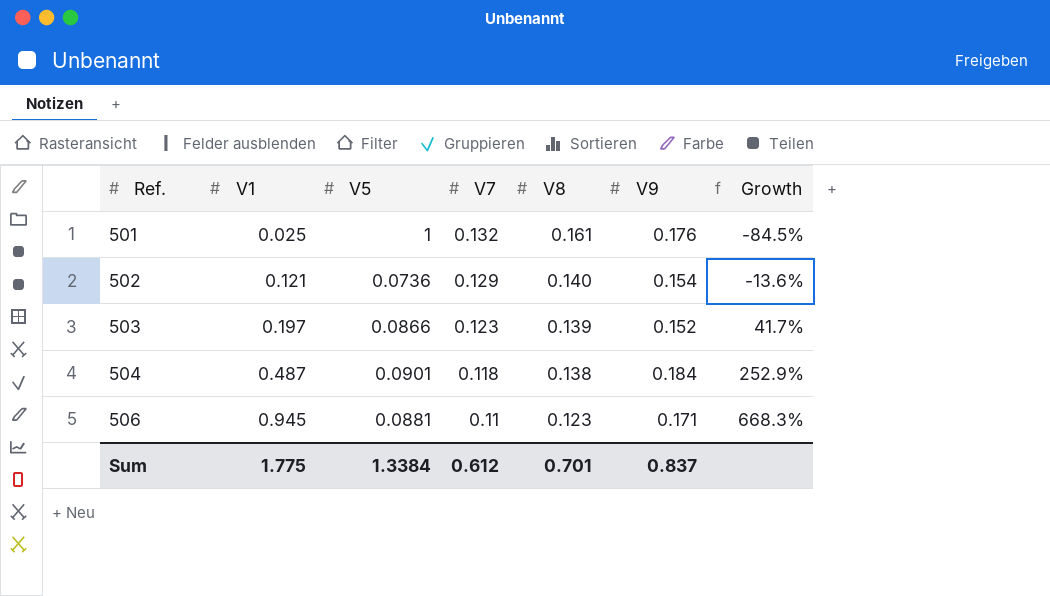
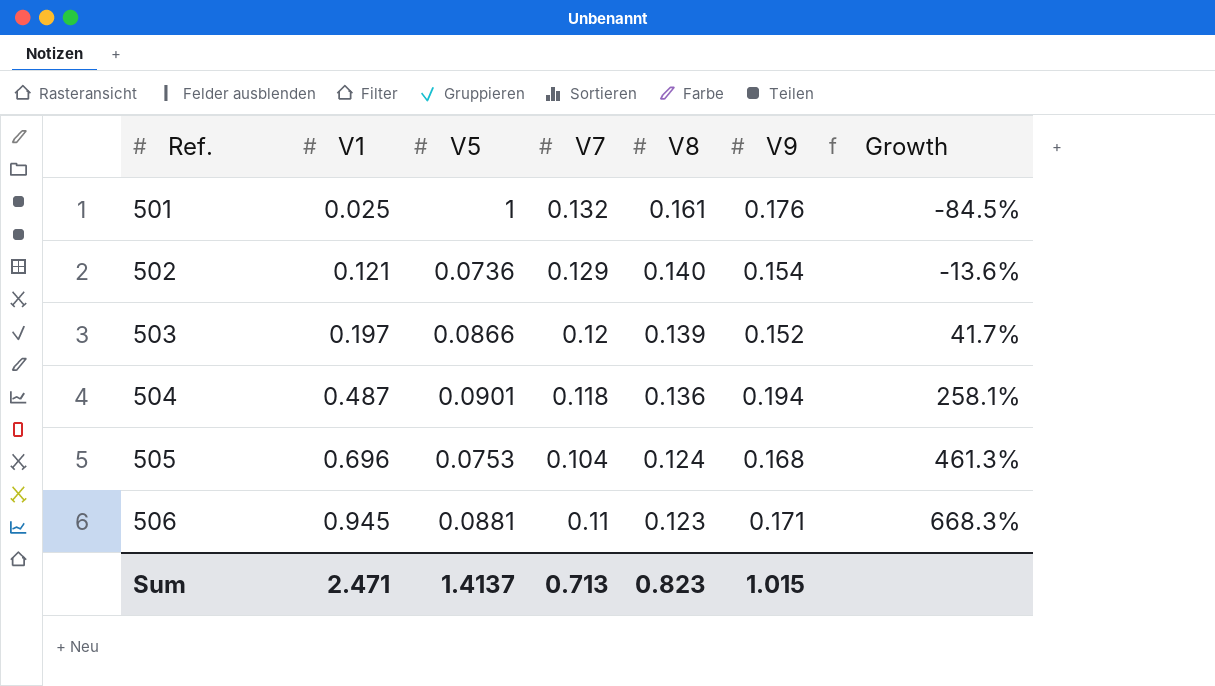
503 | V7: 0.123 -> 0.12
504 | V8: 0.138 -> 0.136
504 | V9: 0.184 -> 0.194
504 | Growth: 252.9% -> 258.1%
row 505: none -> 0.696 | 0.0753 | 0.104 | 0.124 | 0.168 | 461.3%
Sum | V1: 1.775 -> 2.471
Sum | V5: 1.3384 -> 1.4137
Sum | V7: 0.612 -> 0.713
Sum | V8: 0.701 -> 0.823
Sum | V9: 0.837 -> 1.015

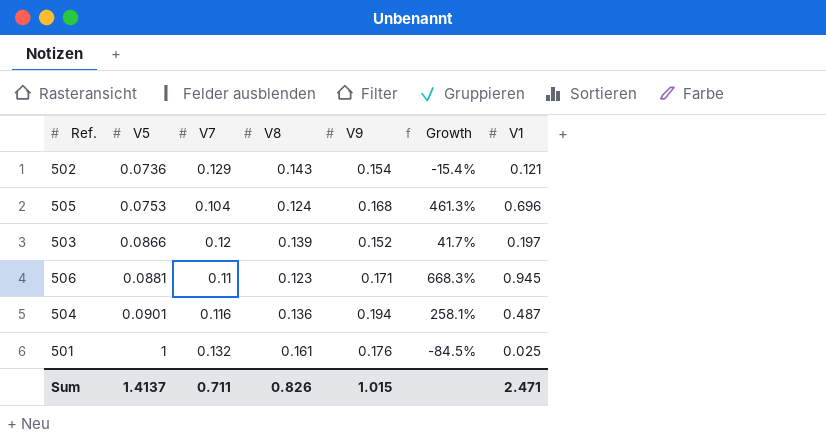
row order: Ref. ascending -> V5 ascending
column V1 | position: 2 -> 7
502 | V8: 0.140 -> 0.143
502 | Growth: -13.6% -> -15.4%
504 | V7: 0.118 -> 0.116
Sum | V7: 0.713 -> 0.711
Sum | V8: 0.823 -> 0.826

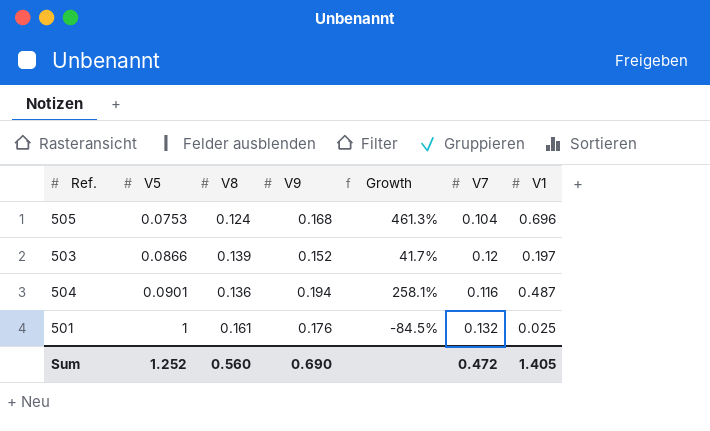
column V7 | position: 3 -> 6
row 502: 0.0736 | 0.129 | 0.143 | 0.154 | -15.4% | 0.121 -> none
row 506: 0.0881 | 0.11 | 0.123 | 0.171 | 668.3% | 0.945 -> none
Sum | V5: 1.4137 -> 1.252
Sum | V8: 0.826 -> 0.560
Sum | V9: 1.015 -> 0.690
Sum | V7: 0.711 -> 0.472
Sum | V1: 2.471 -> 1.405

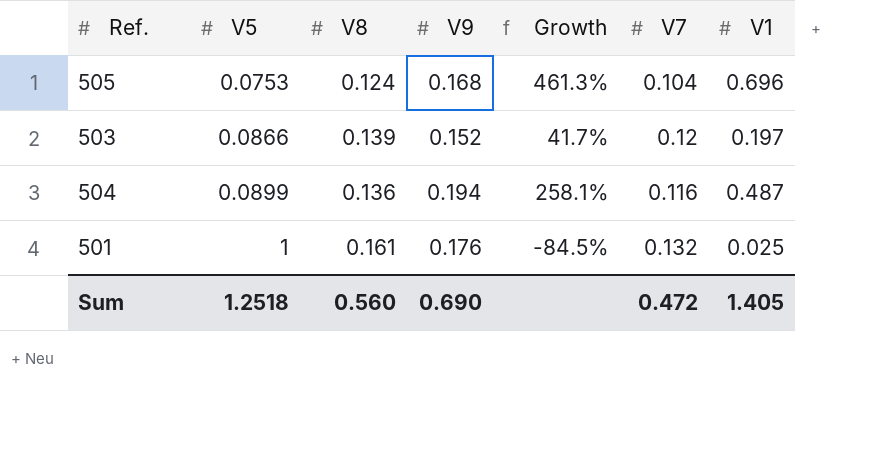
504 | V5: 0.0901 -> 0.0899
Sum | V5: 1.252 -> 1.2518

